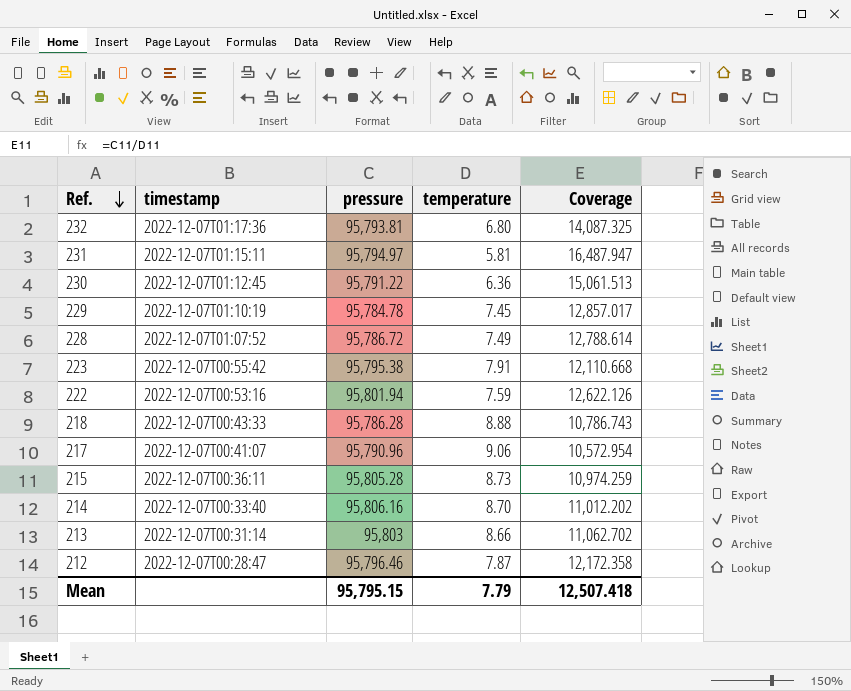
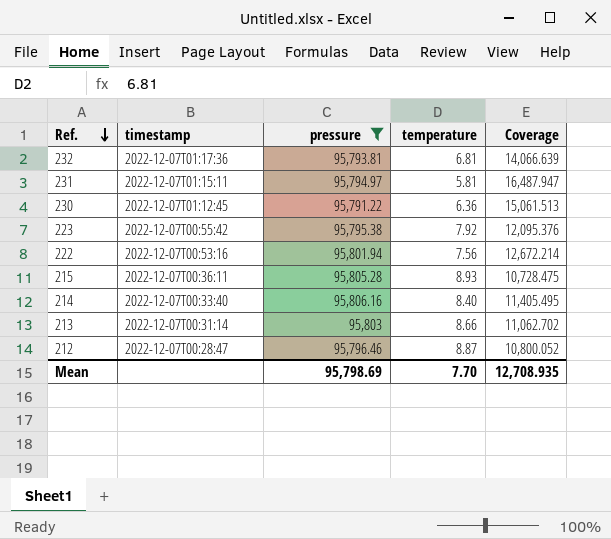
filter: none -> pressure >= 95,791.22
232 | temperature: 6.80 -> 6.81
232 | Coverage: 14,087.325 -> 14,066.639
223 | temperature: 7.91 -> 7.92
223 | Coverage: 12,110.668 -> 12,095.376
222 | temperature: 7.59 -> 7.56
222 | Coverage: 12,622.126 -> 12,672.214
215 | temperature: 8.73 -> 8.93
215 | Coverage: 10,974.259 -> 10,728.475
214 | temperature: 8.70 -> 8.40
214 | Coverage: 11,012.202 -> 11,405.495
212 | temperature: 7.87 -> 8.87
212 | Coverage: 12,172.358 -> 10,800.052
Mean | pressure: 95,795.15 -> 95,798.69
Mean | temperature: 7.79 -> 7.70
Mean | Coverage: 12,507.418 -> 12,708.935

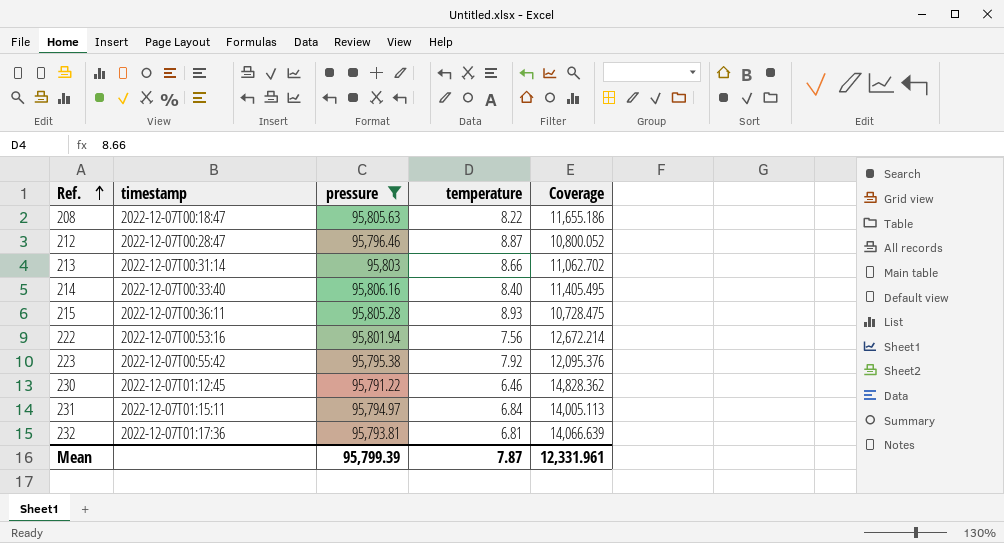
row order: Ref. descending -> Ref. ascending
row 208: none -> 2022-12-07T00:18:47 | 95,805.63 | 8.22 | 11,655.186
230 | temperature: 6.36 -> 6.46
230 | Coverage: 15,061.513 -> 14,828.362
231 | temperature: 5.81 -> 6.84
231 | Coverage: 16,487.947 -> 14,005.113
Mean | pressure: 95,798.69 -> 95,799.39
Mean | temperature: 7.70 -> 7.87
Mean | Coverage: 12,708.935 -> 12,331.961

